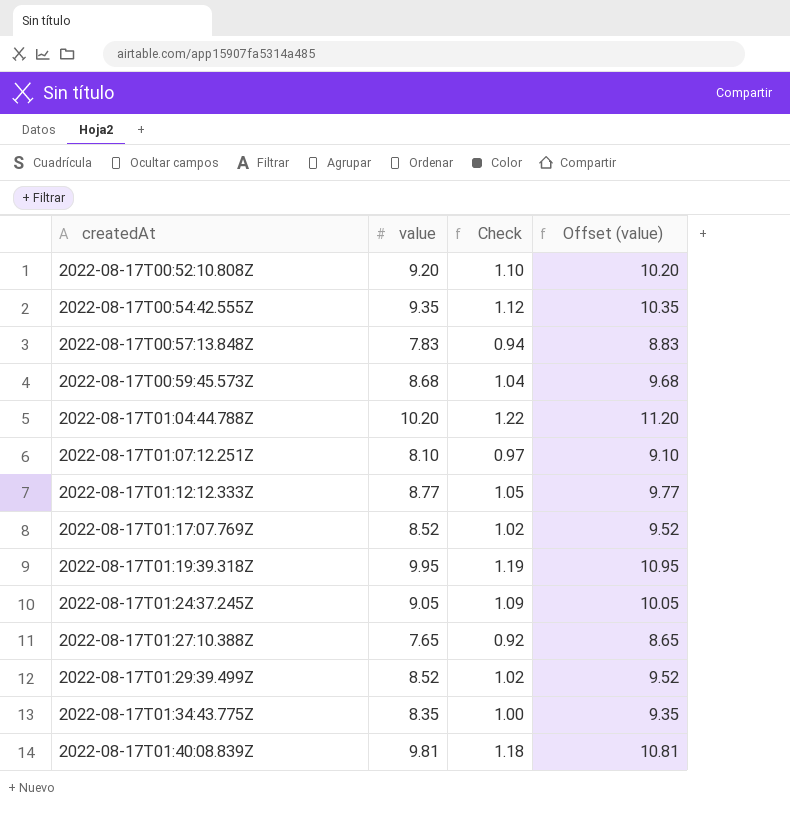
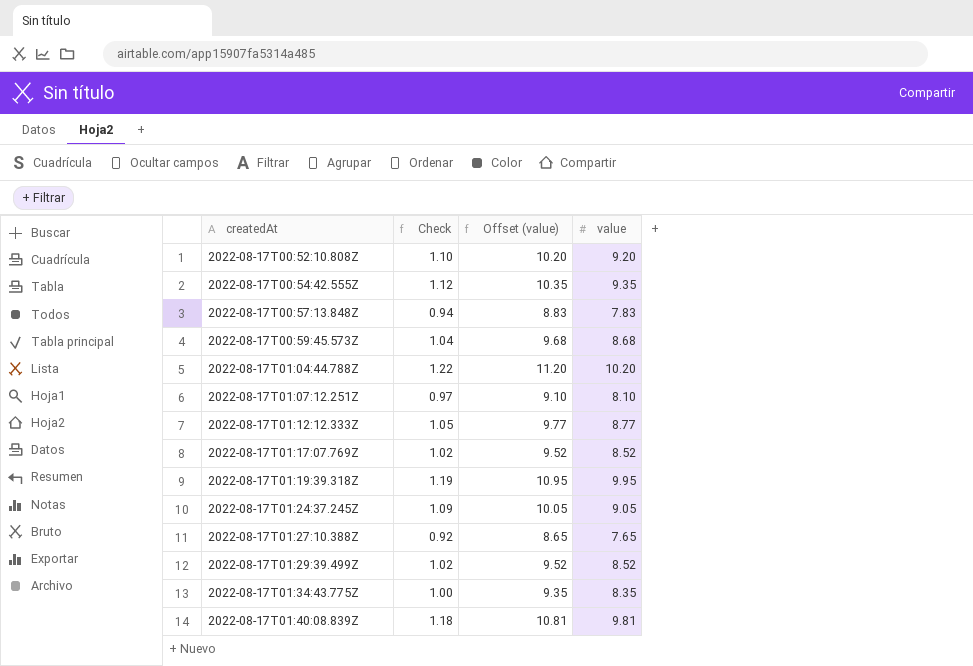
column value | position: 2 -> 4

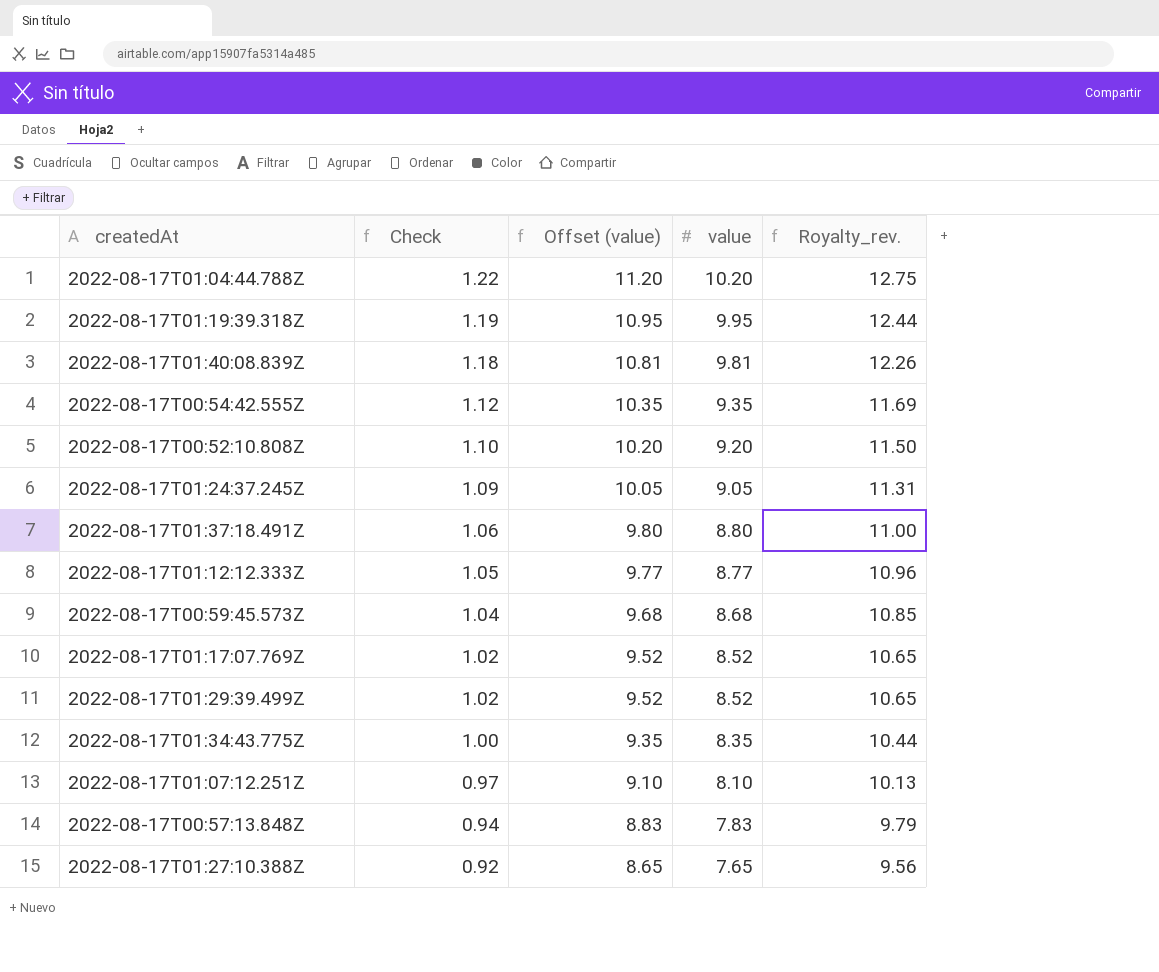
row order: createdAt ascending -> Check descending
column Royalty_rev. | formula: none -> [value] * 1.25
row 2022-08-17T01:37:18.491Z: none -> 1.06 | 9.80 | 8.80 | 11.00

